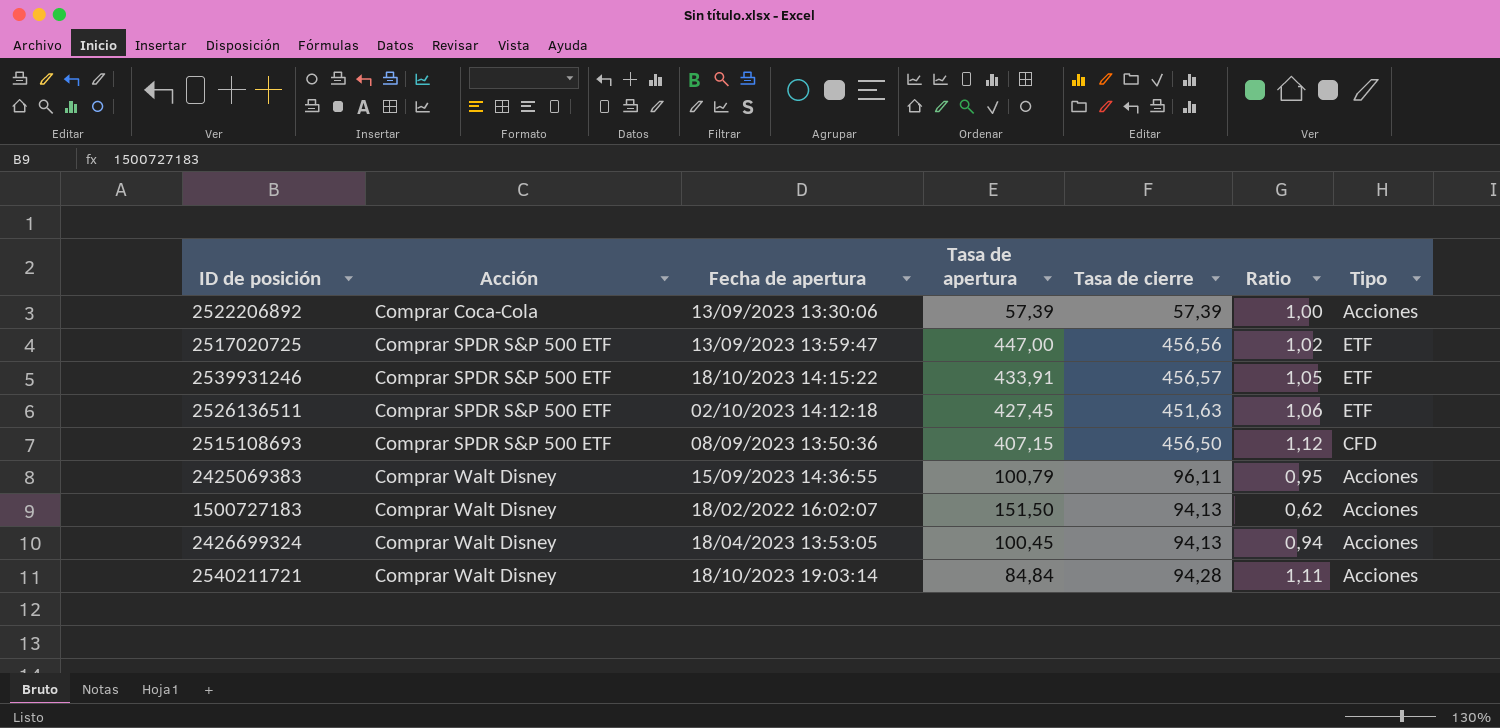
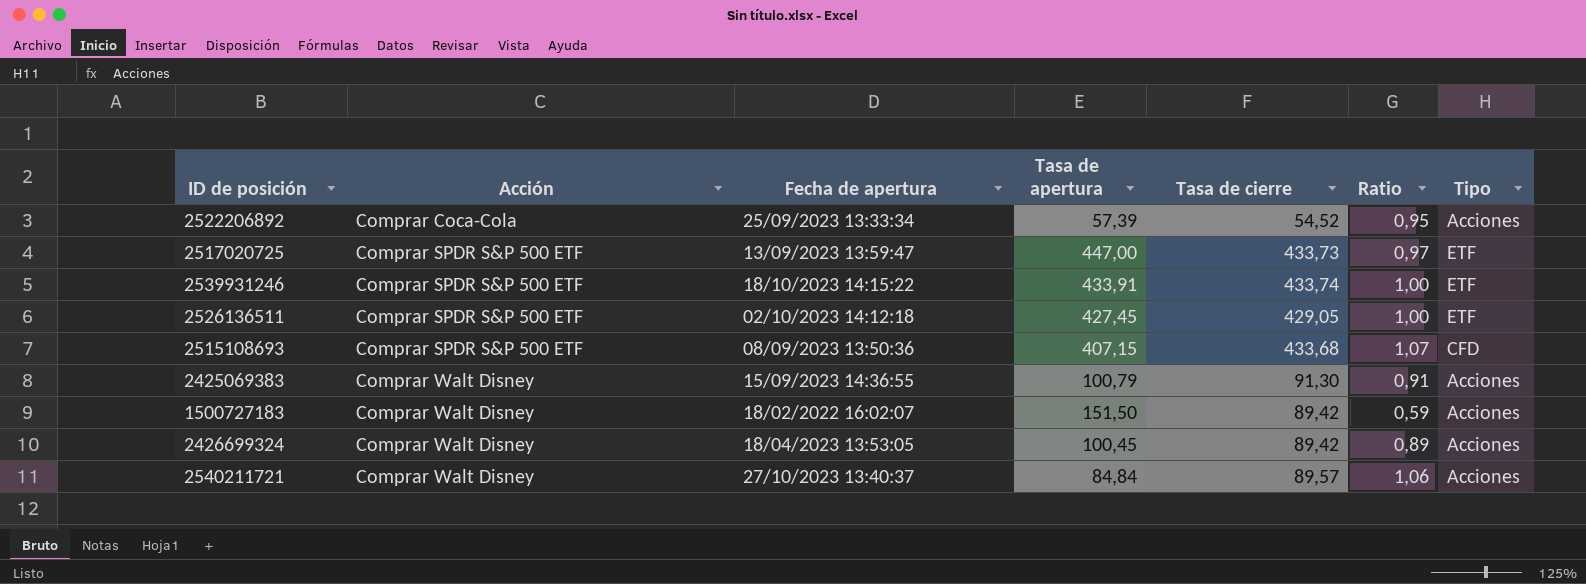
2522206892 | Fecha de apertura: 13/09/2023 13:30:06 -> 25/09/2023 13:33:34
2522206892 | Tasa de cierre: 57,39 -> 54,52
2522206892 | Ratio: 1,00 -> 0,95
2517020725 | Tasa de cierre: 456,56 -> 433,73
2517020725 | Ratio: 1,02 -> 0,97
2539931246 | Tasa de cierre: 456,57 -> 433,74
2539931246 | Ratio: 1,05 -> 1,00
2526136511 | Tasa de cierre: 451,63 -> 429,05
2526136511 | Ratio: 1,06 -> 1,00
2515108693 | Tasa de cierre: 456,50 -> 433,68
2515108693 | Ratio: 1,12 -> 1,07
2425069383 | Tasa de cierre: 96,11 -> 91,30
2425069383 | Ratio: 0,95 -> 0,91
1500727183 | Tasa de cierre: 94,13 -> 89,42
1500727183 | Ratio: 0,62 -> 0,59
2426699324 | Tasa de cierre: 94,13 -> 89,42
2426699324 | Ratio: 0,94 -> 0,89
2540211721 | Fecha de apertura: 18/10/2023 19:03:14 -> 27/10/2023 13:40:37
2540211721 | Tasa de cierre: 94,28 -> 89,57
2540211721 | Ratio: 1,11 -> 1,06

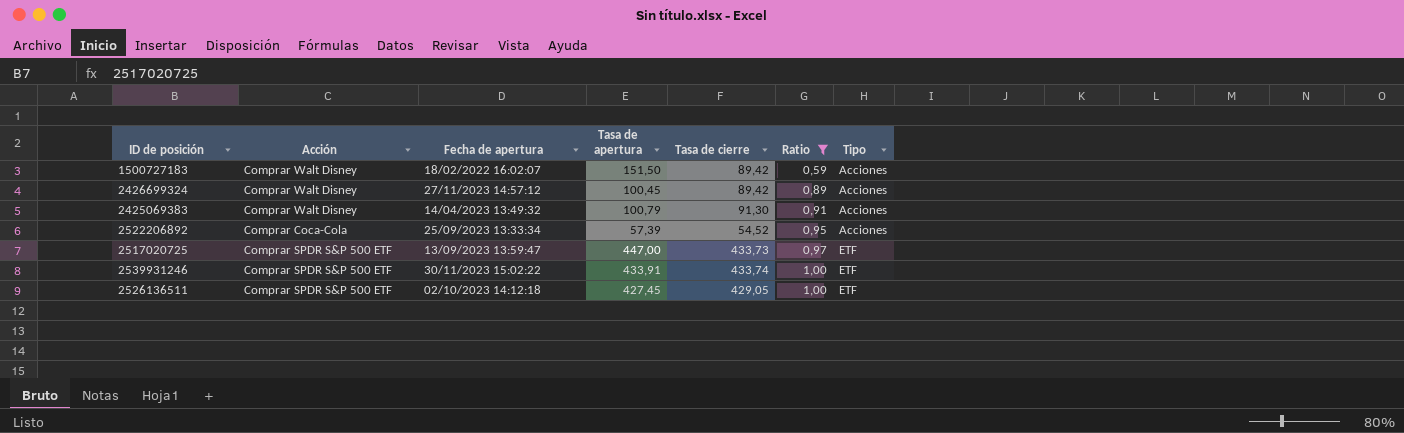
filter: none -> Ratio <= 1,00
row order: Acción ascending -> Ratio ascending
2426699324 | Fecha de apertura: 18/04/2023 13:53:05 -> 27/11/2023 14:57:12
2425069383 | Fecha de apertura: 15/09/2023 14:36:55 -> 14/04/2023 13:49:32
2539931246 | Fecha de apertura: 18/10/2023 14:15:22 -> 30/11/2023 15:02:22

